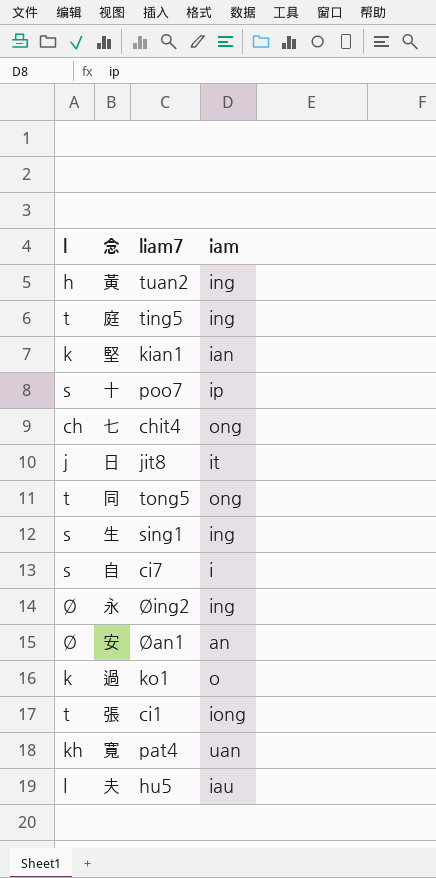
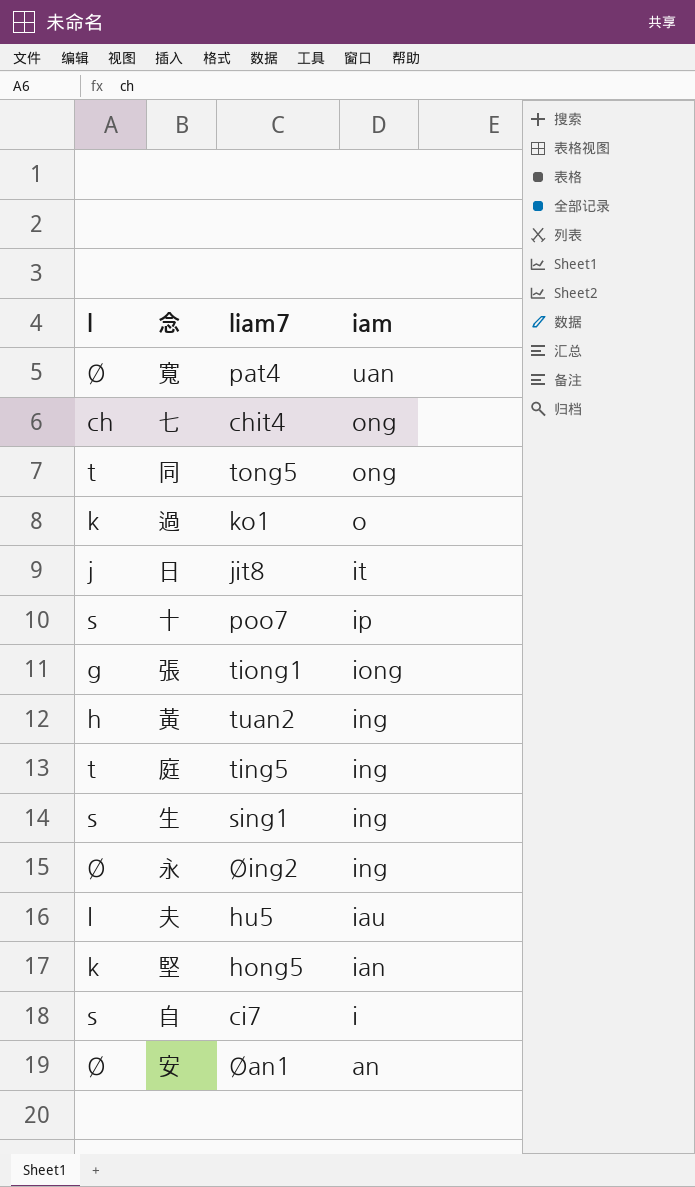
row order: none -> iam descending
寬 | l: kh -> Ø
張 | l: t -> g
張 | liam7: ci1 -> tiong1
堅 | liam7: kian1 -> hong5

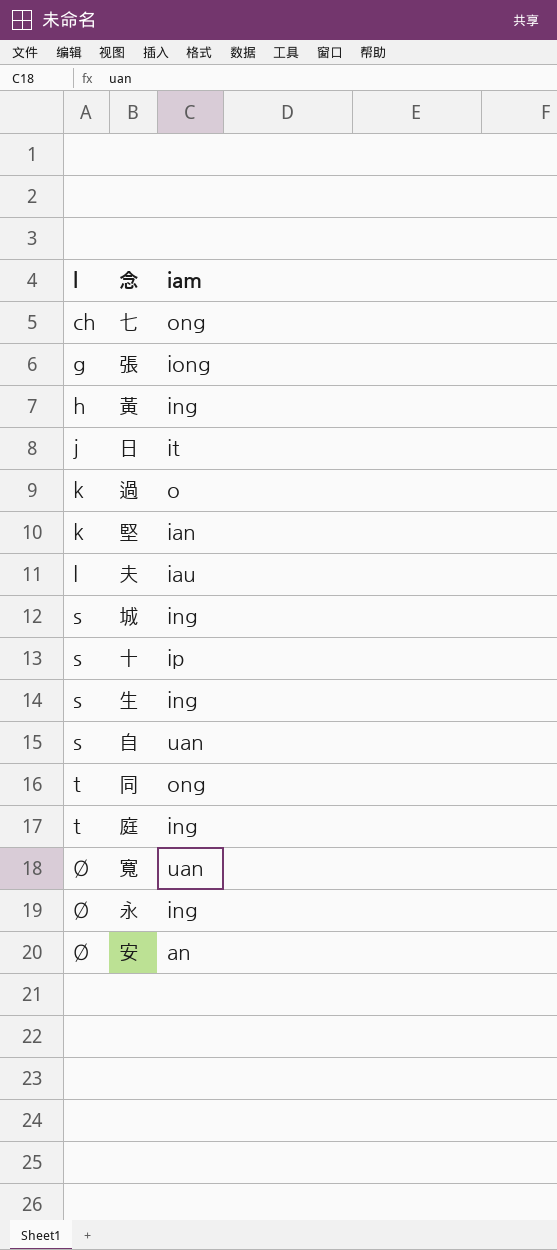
row order: iam descending -> l ascending
column liam7 | position: 3 -> none
row 城: none -> s | ing
自 | iam: i -> uan

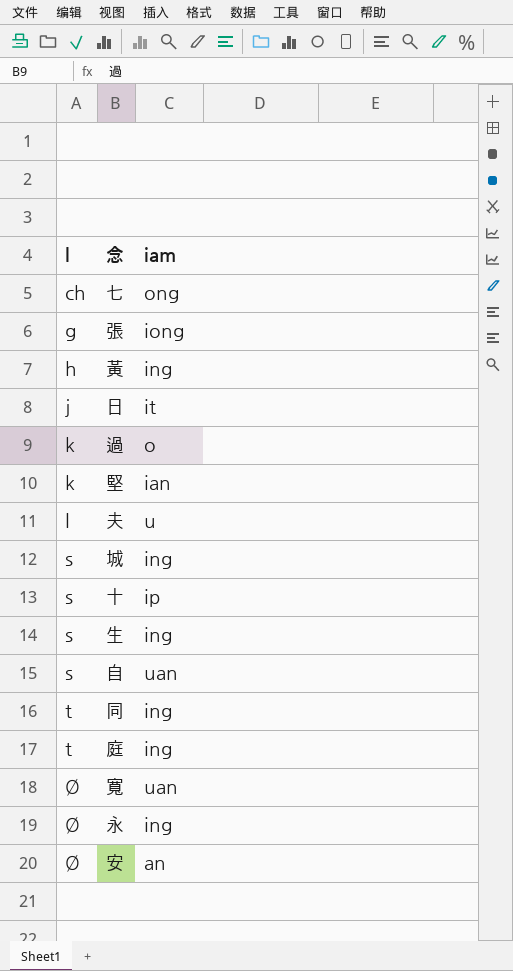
夫 | iam: iau -> u
同 | iam: ong -> ing

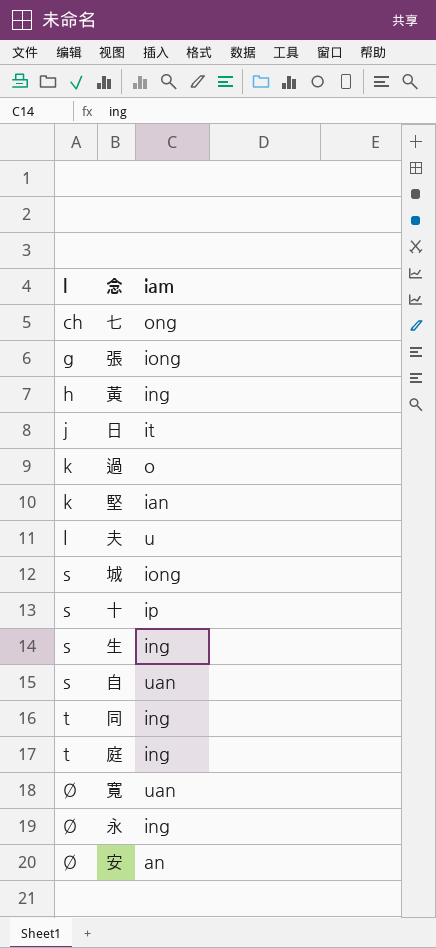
城 | iam: ing -> iong

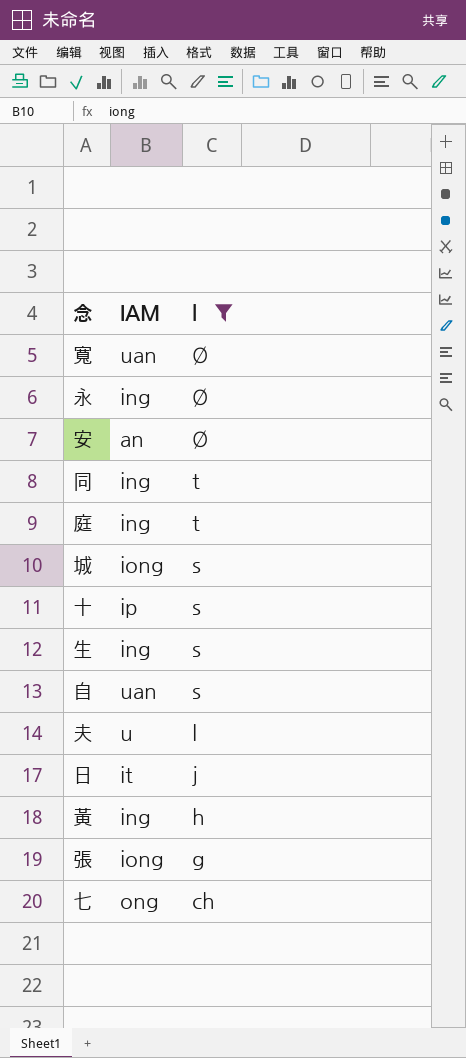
filter: none -> l != k
row order: l ascending -> l descending
column name: iam -> IAM
column l | position: 1 -> 3

